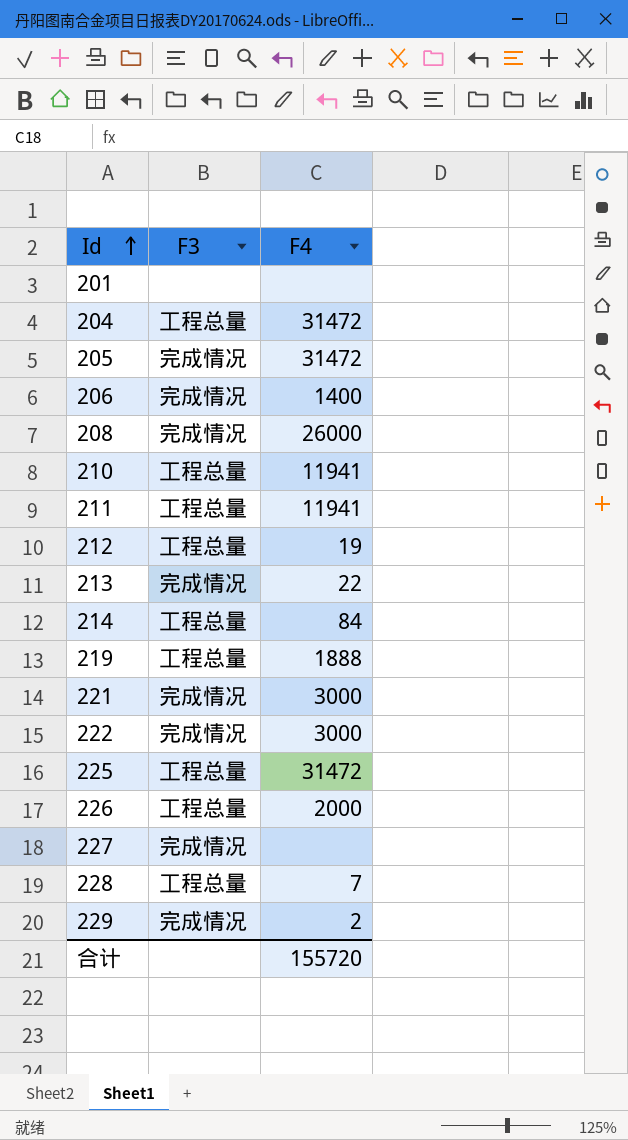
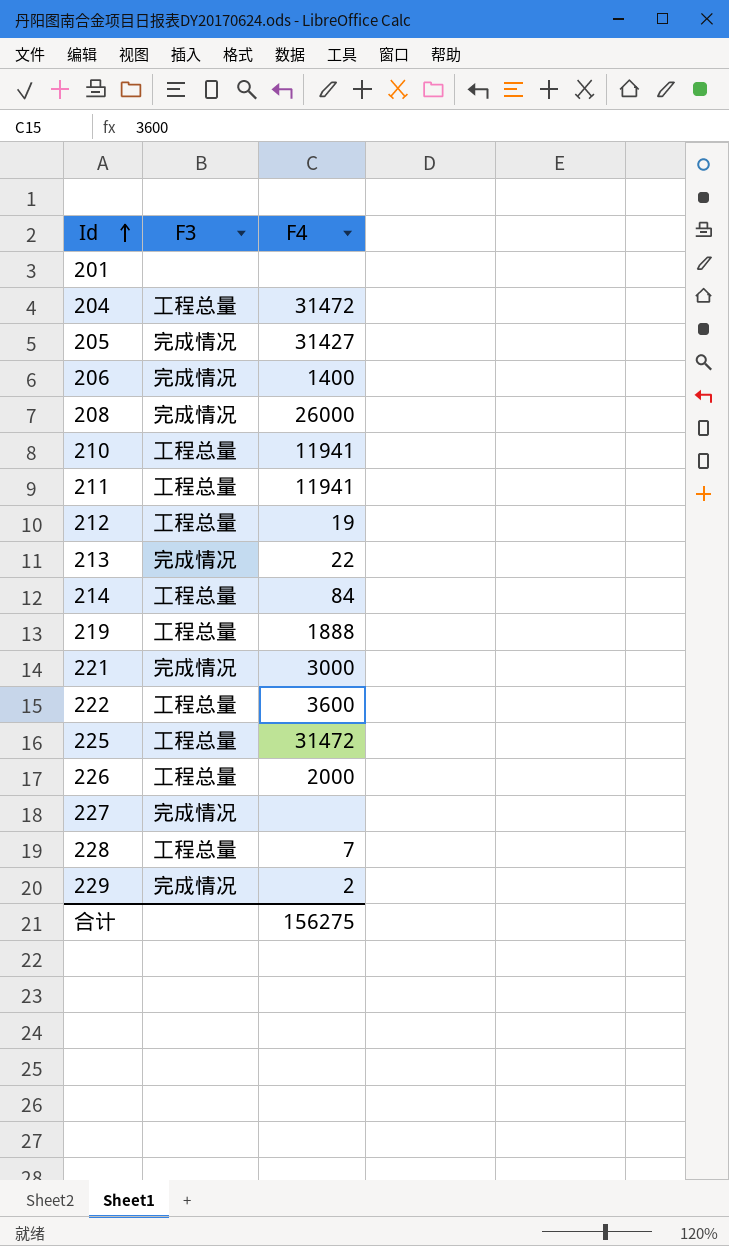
205 | F4: 31472 -> 31427
222 | F3: 完成情况 -> 工程总量
222 | F4: 3000 -> 3600
合计 | F4: 155720 -> 156275

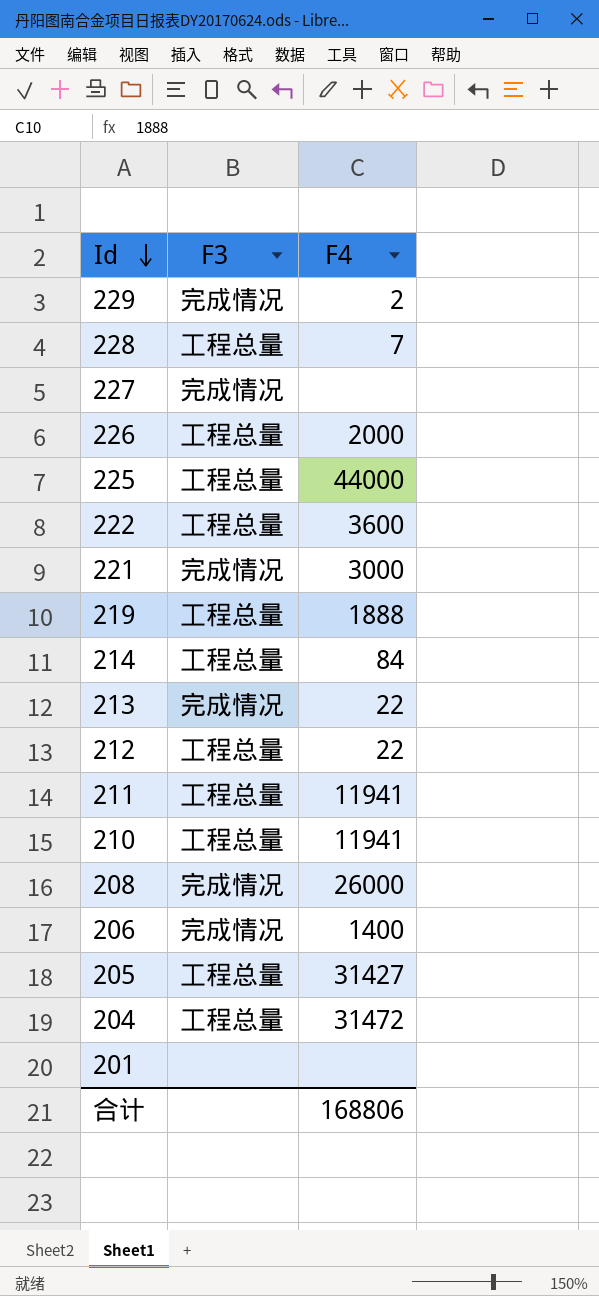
row order: Id ascending -> Id descending
225 | F4: 31472 -> 44000
212 | F4: 19 -> 22
205 | F3: 完成情况 -> 工程总量
合计 | F4: 156275 -> 168806

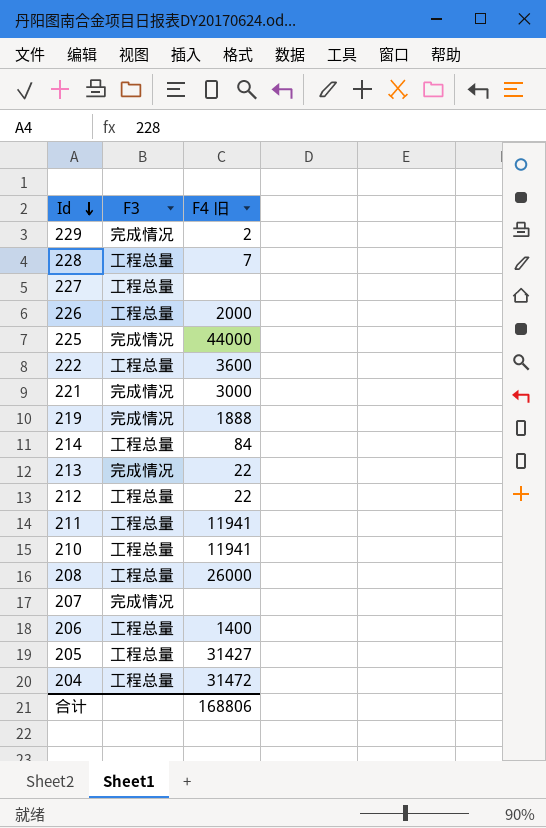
column name: F4 -> F4 旧
row 201: none | none -> none
227 | F3: 完成情况 -> 工程总量
225 | F3: 工程总量 -> 完成情况
219 | F3: 工程总量 -> 完成情况
208 | F3: 完成情况 -> 工程总量
row 207: none -> 完成情况 | none
206 | F3: 完成情况 -> 工程总量

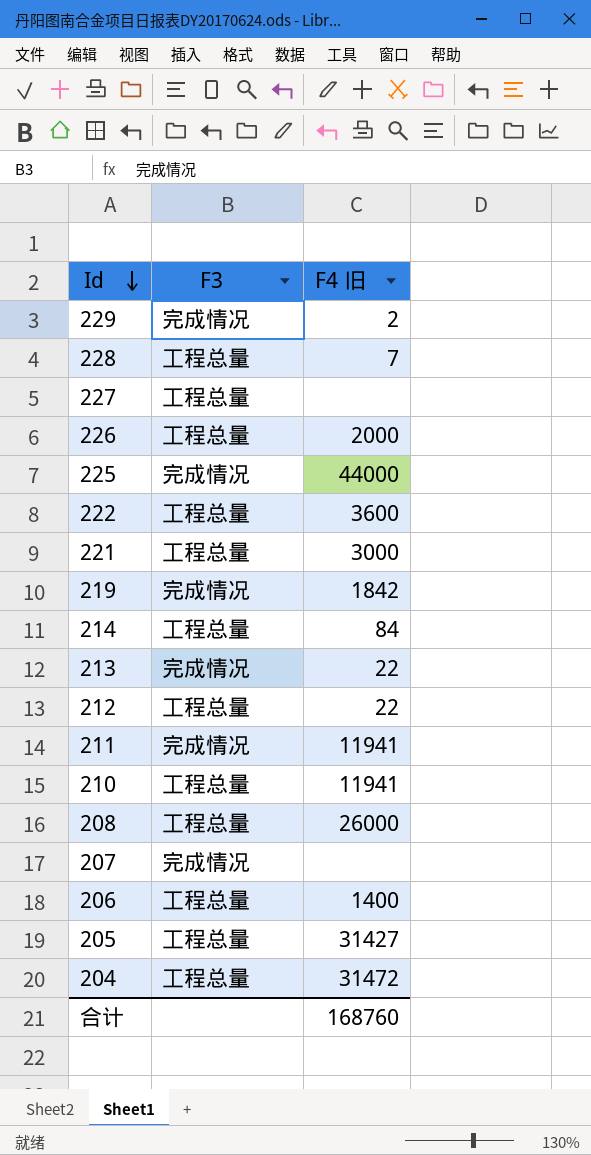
221 | F3: 完成情况 -> 工程总量
219 | F4 旧: 1888 -> 1842
211 | F3: 工程总量 -> 完成情况
合计 | F4 旧: 168806 -> 168760

